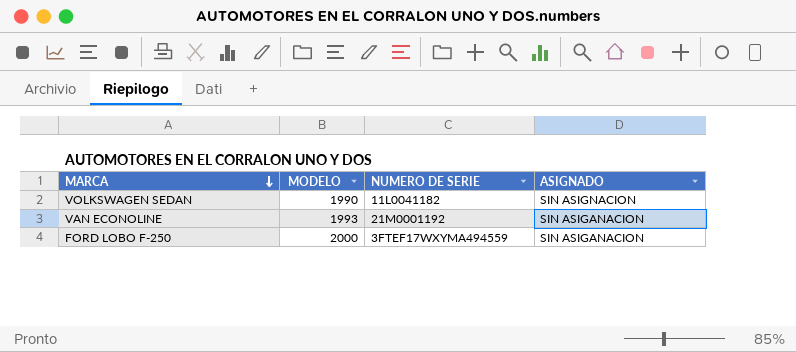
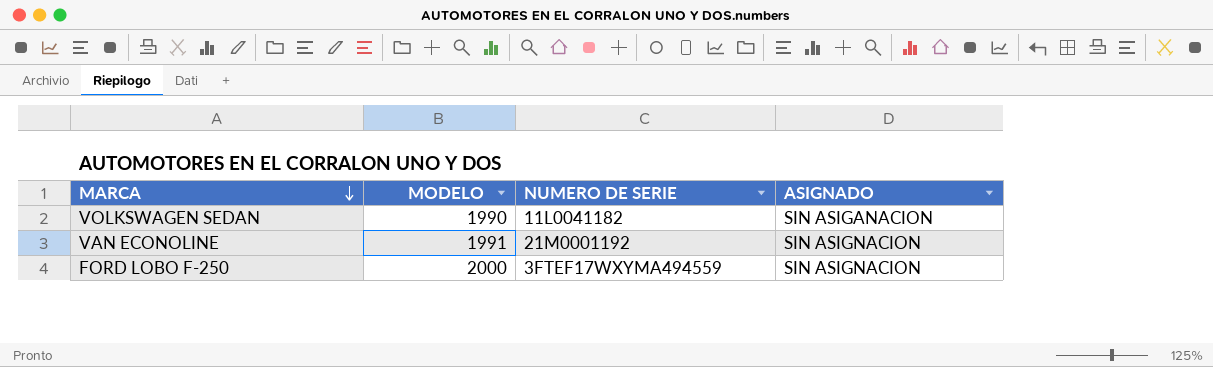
VOLKSWAGEN SEDAN | ASIGNADO: SIN ASIGNACION -> SIN ASIGANACION
VAN ECONOLINE | MODELO: 1993 -> 1991
VAN ECONOLINE | ASIGNADO: SIN ASIGANACION -> SIN ASIGNACION
FORD LOBO F-250 | ASIGNADO: SIN ASIGANACION -> SIN ASIGNACION

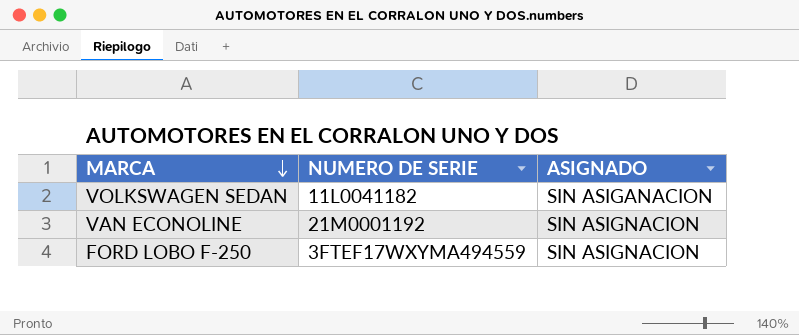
column MODELO | position: 2 -> none

